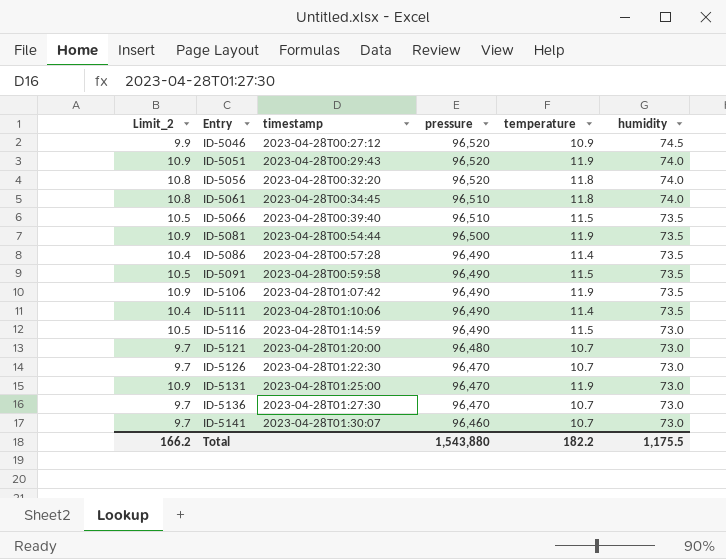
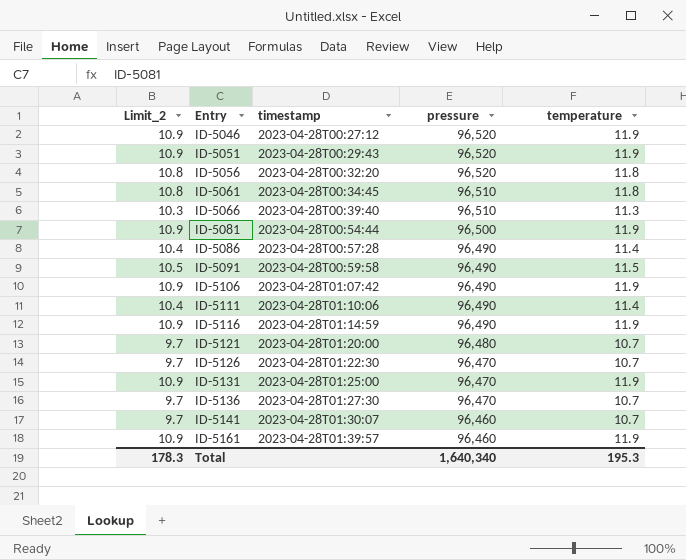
column humidity | position: 6 -> none
ID-5046 | Limit_2: 9.9 -> 10.9
ID-5046 | temperature: 10.9 -> 11.9
ID-5066 | Limit_2: 10.5 -> 10.3
ID-5066 | temperature: 11.5 -> 11.3
ID-5116 | Limit_2: 10.5 -> 10.9
ID-5116 | temperature: 11.5 -> 11.9
row ID-5161: none -> 10.9 | 2023-04-28T01:39:57 | 96,460 | 11.9
Total | Limit_2: 166.2 -> 178.3
Total | pressure: 1,543,880 -> 1,640,340
Total | temperature: 182.2 -> 195.3

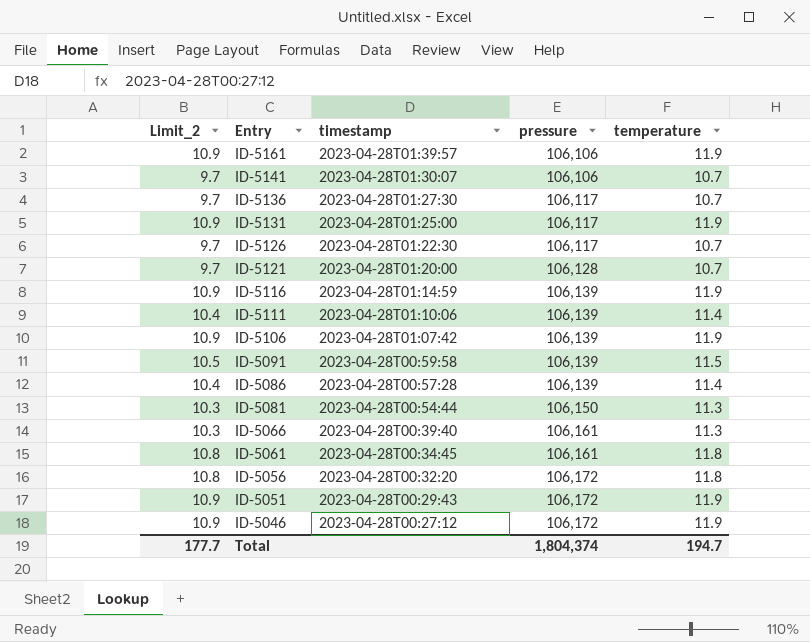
row order: Entry ascending -> Entry descending
ID-5161 | pressure: 96,460 -> 106,106
ID-5141 | pressure: 96,460 -> 106,106
ID-5136 | pressure: 96,470 -> 106,117
ID-5131 | pressure: 96,470 -> 106,117
ID-5126 | pressure: 96,470 -> 106,117
ID-5121 | pressure: 96,480 -> 106,128
ID-5116 | pressure: 96,490 -> 106,139
ID-5111 | pressure: 96,490 -> 106,139
ID-5106 | pressure: 96,490 -> 106,139
ID-5091 | pressure: 96,490 -> 106,139
ID-5086 | pressure: 96,490 -> 106,139
ID-5081 | Limit_2: 10.9 -> 10.3
ID-5081 | pressure: 96,500 -> 106,150
ID-5081 | temperature: 11.9 -> 11.3
ID-5066 | pressure: 96,510 -> 106,161
ID-5061 | pressure: 96,510 -> 106,161
ID-5056 | pressure: 96,520 -> 106,172
ID-5051 | pressure: 96,520 -> 106,172
ID-5046 | pressure: 96,520 -> 106,172
Total | Limit_2: 178.3 -> 177.7
Total | pressure: 1,640,340 -> 1,804,374
Total | temperature: 195.3 -> 194.7

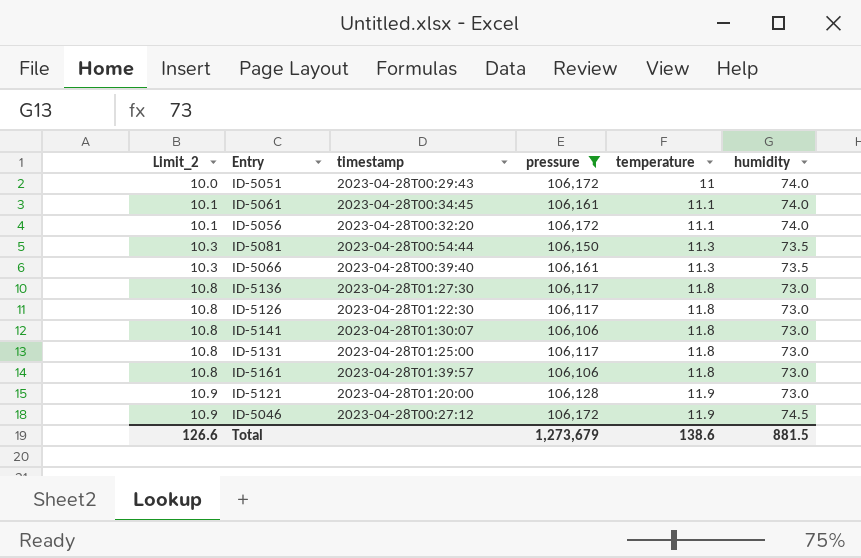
filter: none -> pressure != 106,139
row order: Entry descending -> Limit_2 ascending
column humidity | position: none -> 6
ID-5051 | Limit_2: 10.9 -> 10.0
ID-5051 | temperature: 11.9 -> 11
ID-5061 | Limit_2: 10.8 -> 10.1
ID-5061 | temperature: 11.8 -> 11.1
ID-5056 | Limit_2: 10.8 -> 10.1
ID-5056 | temperature: 11.8 -> 11.1
ID-5136 | Limit_2: 9.7 -> 10.8
ID-5136 | temperature: 10.7 -> 11.8
ID-5126 | Limit_2: 9.7 -> 10.8
ID-5126 | temperature: 10.7 -> 11.8
ID-5141 | Limit_2: 9.7 -> 10.8
ID-5141 | temperature: 10.7 -> 11.8
ID-5131 | Limit_2: 10.9 -> 10.8
ID-5131 | temperature: 11.9 -> 11.8
ID-5161 | Limit_2: 10.9 -> 10.8
ID-5161 | temperature: 11.9 -> 11.8
ID-5121 | Limit_2: 9.7 -> 10.9
ID-5121 | temperature: 10.7 -> 11.9
Total | Limit_2: 177.7 -> 126.6
Total | pressure: 1,804,374 -> 1,273,679
Total | temperature: 194.7 -> 138.6

